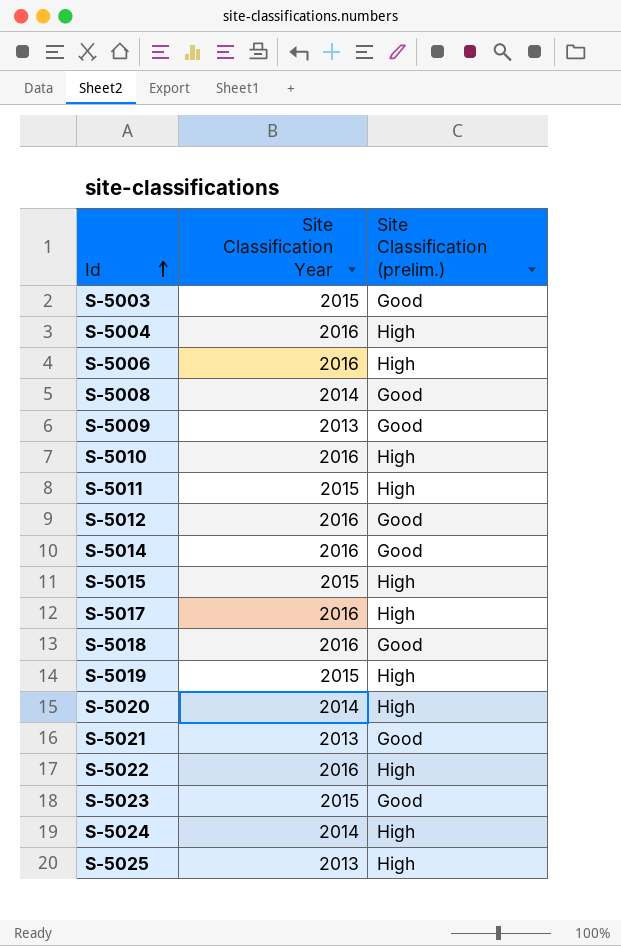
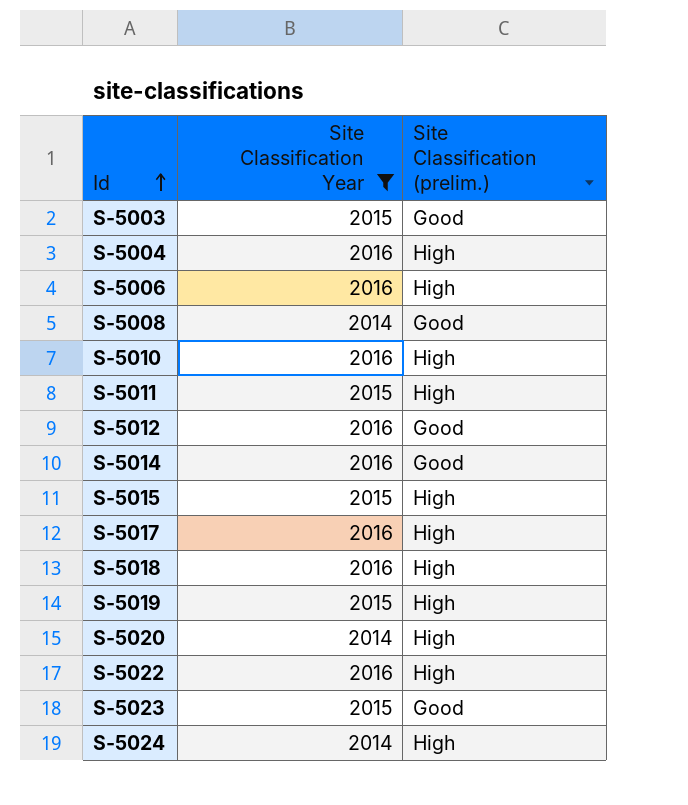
filter: none -> Site Classification Year != 2013
S-5018 | Site Classification (prelim.): Good -> High

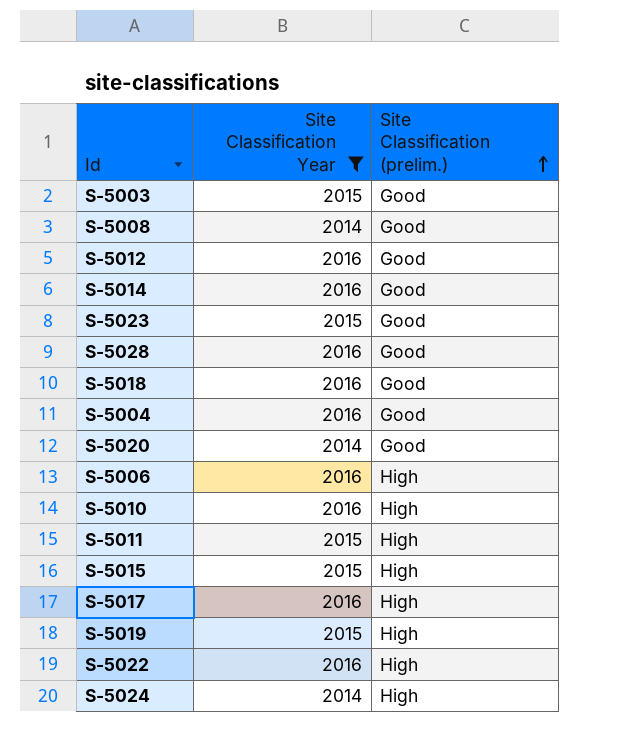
row order: Id ascending -> Site Classification (prelim.) ascending
row S-5028: none -> 2016 | Good
S-5018 | Site Classification (prelim.): High -> Good
S-5004 | Site Classification (prelim.): High -> Good
S-5020 | Site Classification (prelim.): High -> Good

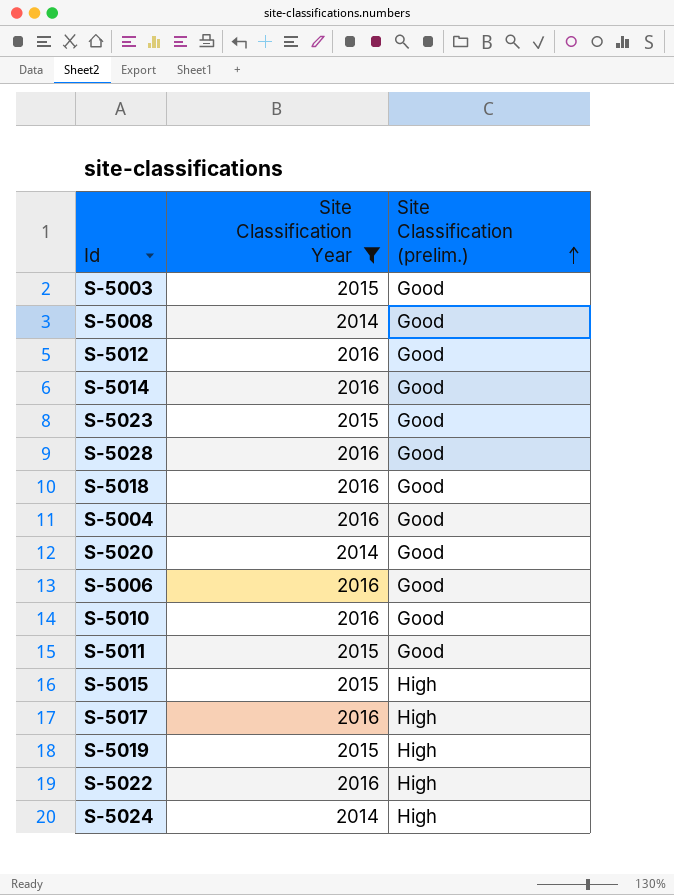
S-5006 | Site Classification (prelim.): High -> Good
S-5010 | Site Classification (prelim.): High -> Good
S-5011 | Site Classification (prelim.): High -> Good

